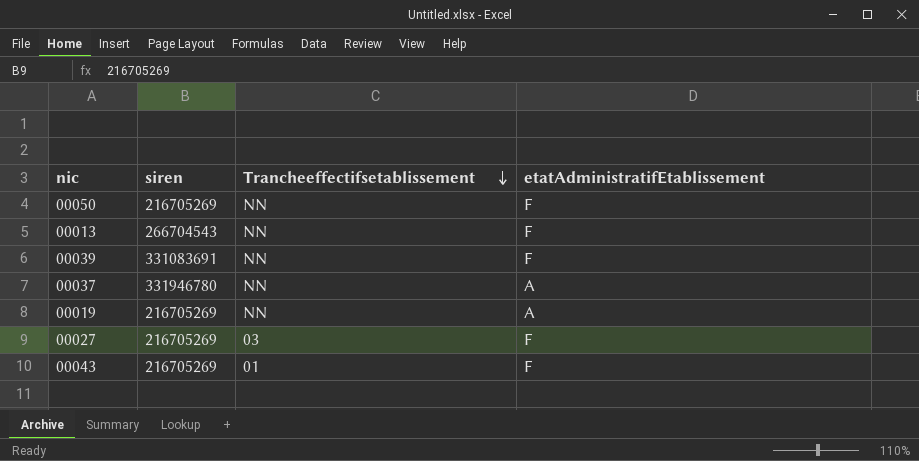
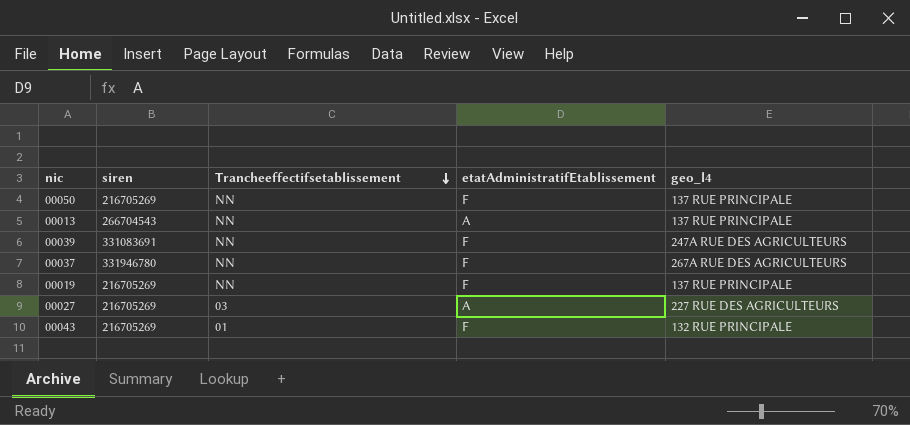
column geo_l4 | position: none -> 5
00013 | etatAdministratifEtablissement: F -> A
00037 | etatAdministratifEtablissement: A -> F
00019 | etatAdministratifEtablissement: A -> F
00027 | etatAdministratifEtablissement: F -> A

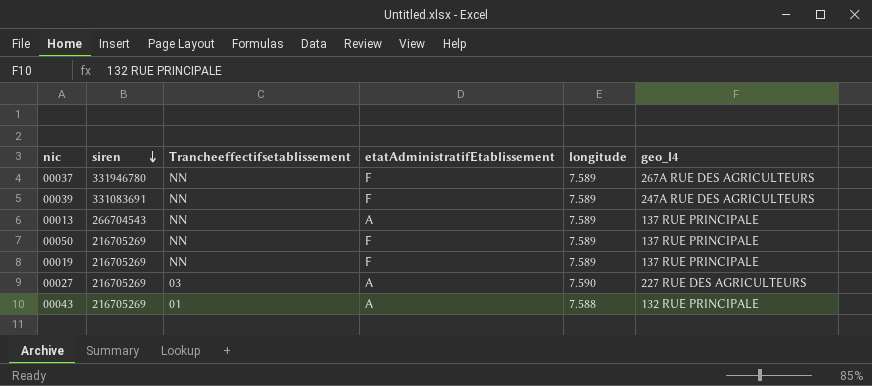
row order: Trancheeffectifsetablissement descending -> siren descending
column longitude | position: none -> 5
00043 | etatAdministratifEtablissement: F -> A

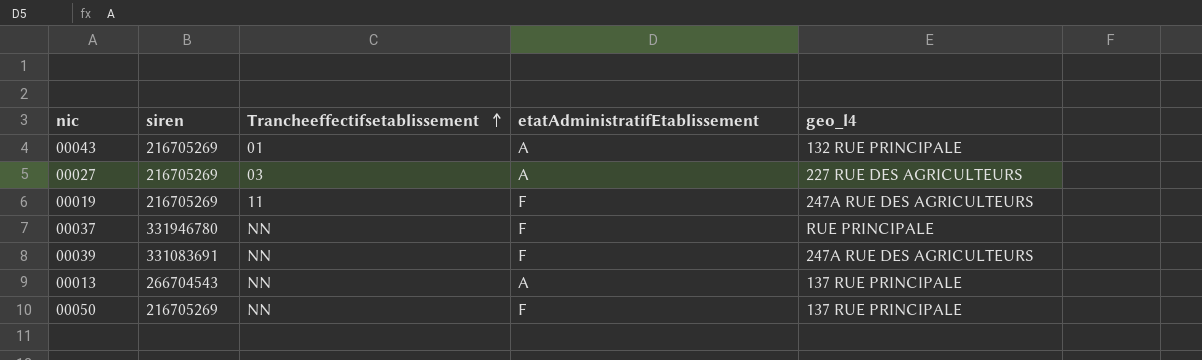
row order: siren descending -> Trancheeffectifsetablissement ascending
column longitude | position: 5 -> none
00019 | Trancheeffectifsetablissement: NN -> 11
00019 | geo_l4: 137 RUE PRINCIPALE -> 247A RUE DES AGRICULTEURS
00037 | geo_l4: 267A RUE DES AGRICULTEURS -> RUE PRINCIPALE

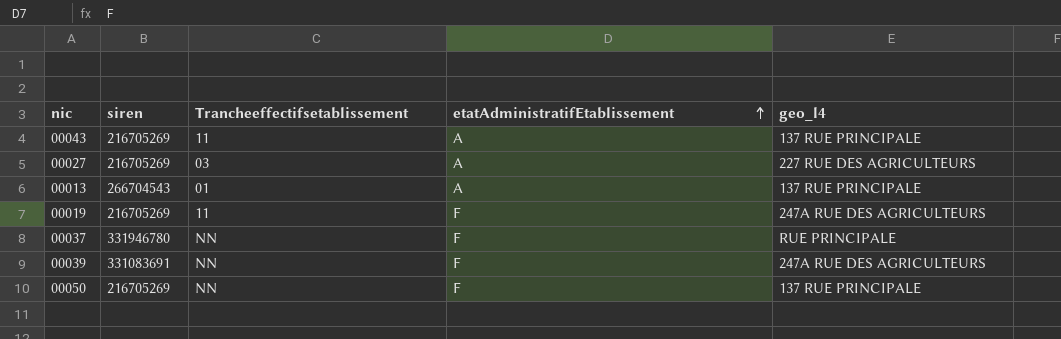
row order: Trancheeffectifsetablissement ascending -> etatAdministratifEtablissement ascending
00043 | Trancheeffectifsetablissement: 01 -> 11
00043 | geo_l4: 132 RUE PRINCIPALE -> 137 RUE PRINCIPALE
00013 | Trancheeffectifsetablissement: NN -> 01

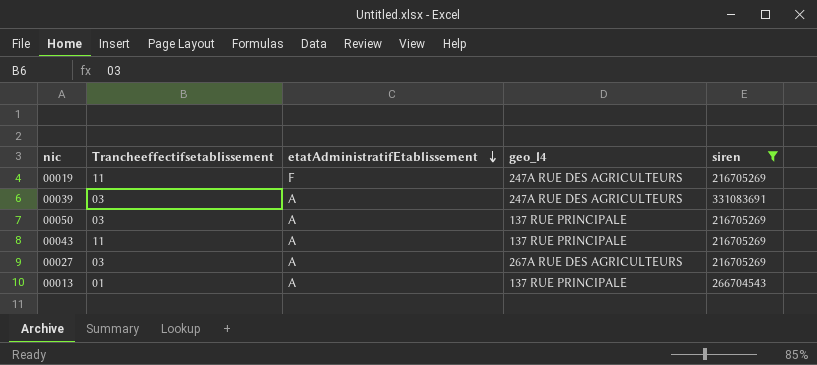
filter: none -> siren != 331946780
row order: etatAdministratifEtablissement ascending -> etatAdministratifEtablissement descending
column siren | position: 2 -> 5
00039 | Trancheeffectifsetablissement: NN -> 03
00039 | etatAdministratifEtablissement: F -> A
00050 | Trancheeffectifsetablissement: NN -> 03
00050 | etatAdministratifEtablissement: F -> A
00027 | geo_l4: 227 RUE DES AGRICULTEURS -> 267A RUE DES AGRICULTEURS

